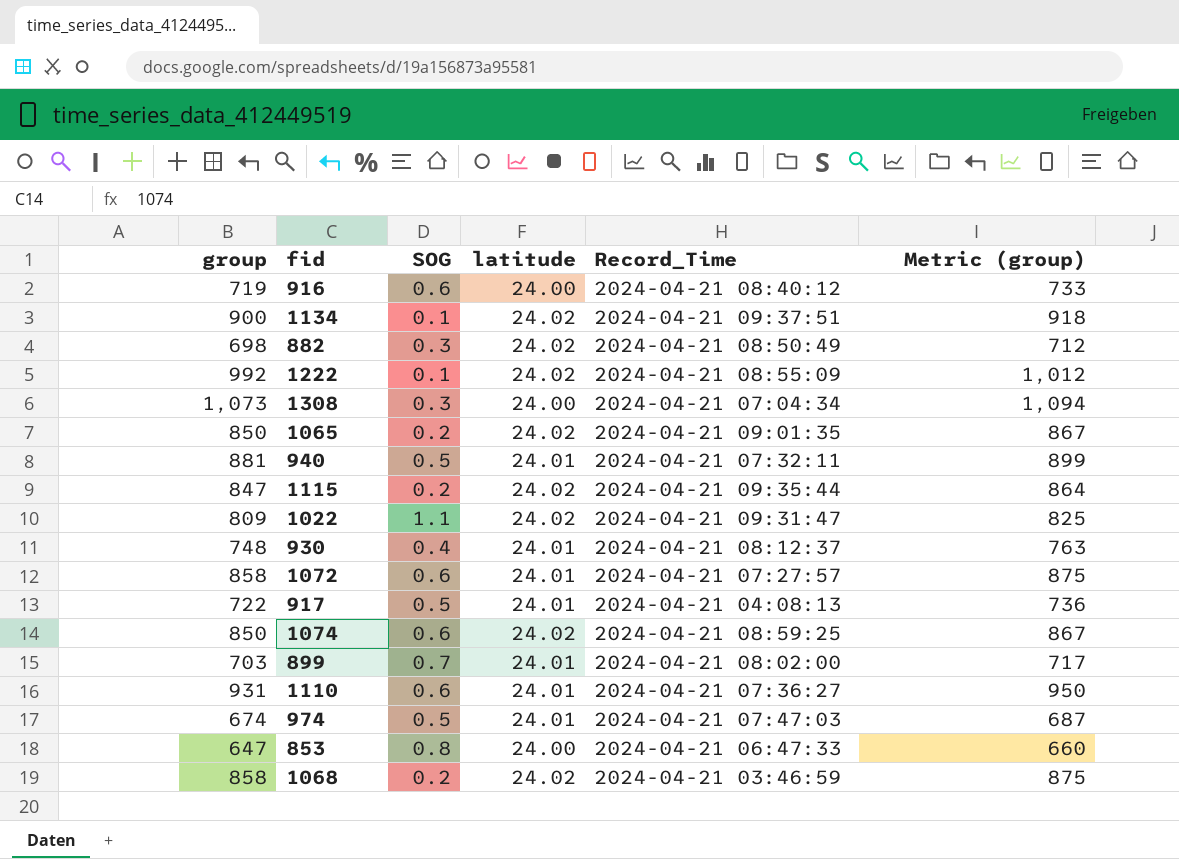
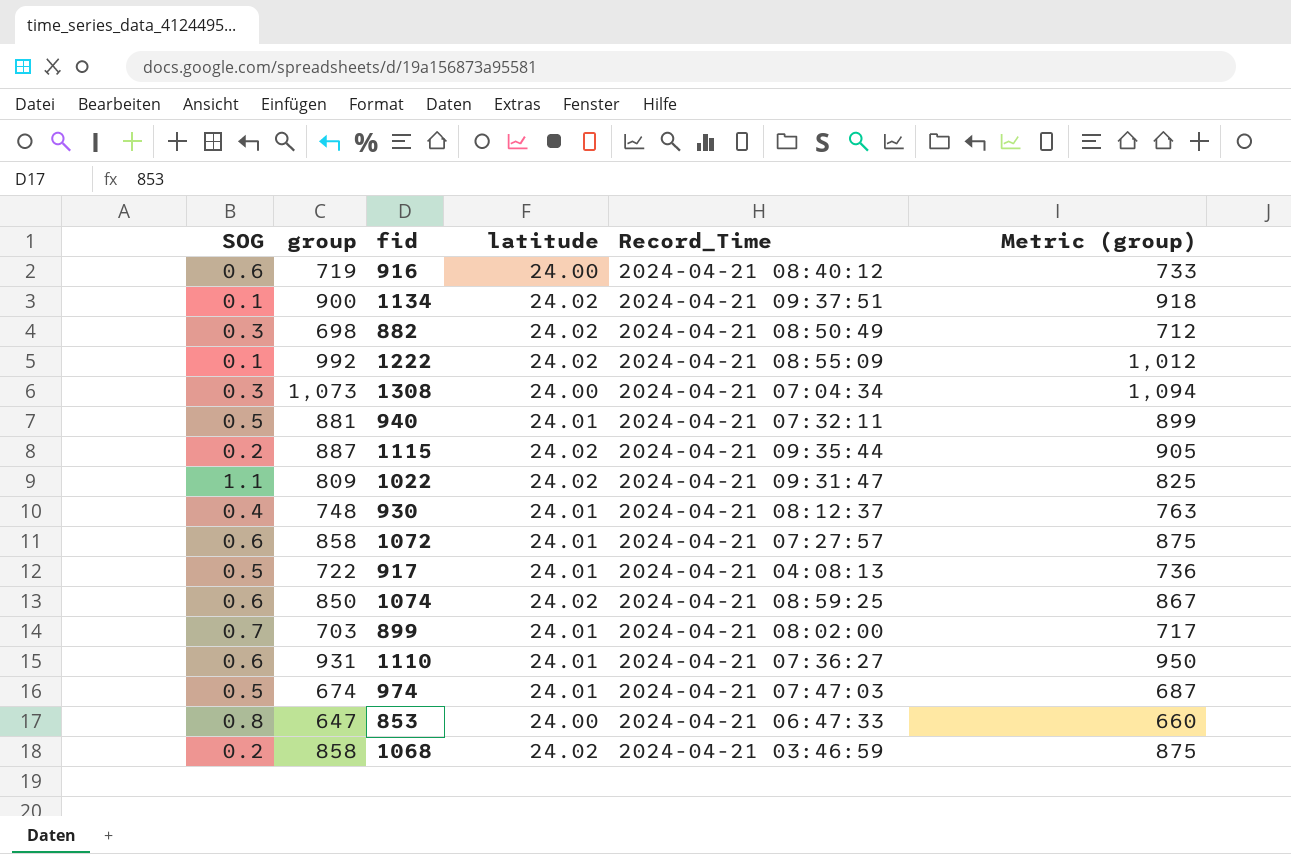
column SOG | position: 3 -> 1
row 1065: 850 | 0.2 | 24.02 | 2024-04-21 09:01:35 | 867 -> none
1115 | group: 847 -> 887
1115 | Metric (group): 864 -> 905

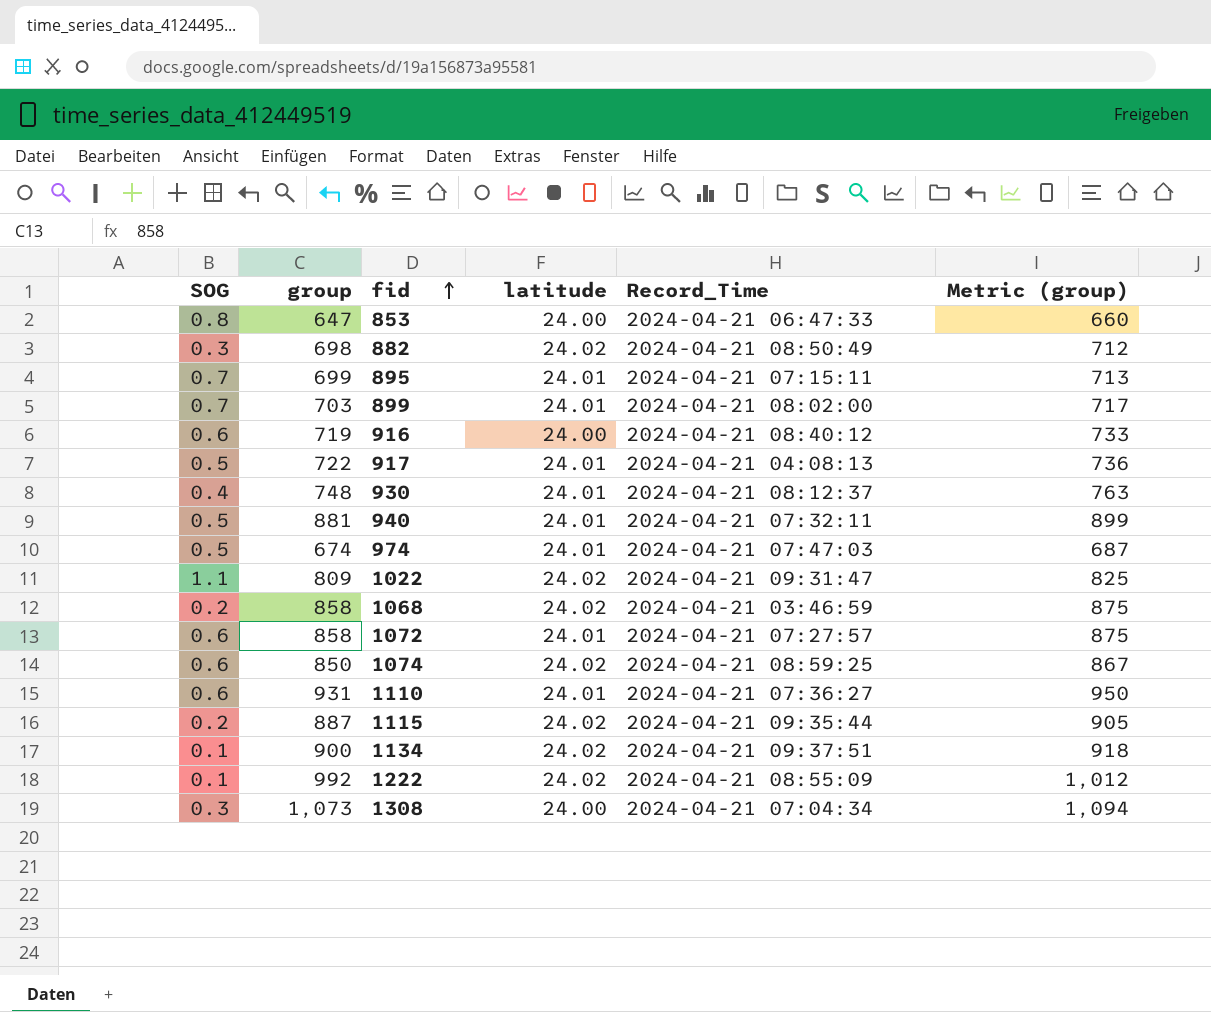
row order: none -> fid ascending
row 895: none -> 0.7 | 699 | 24.01 | 2024-04-21 07:15:11 | 713

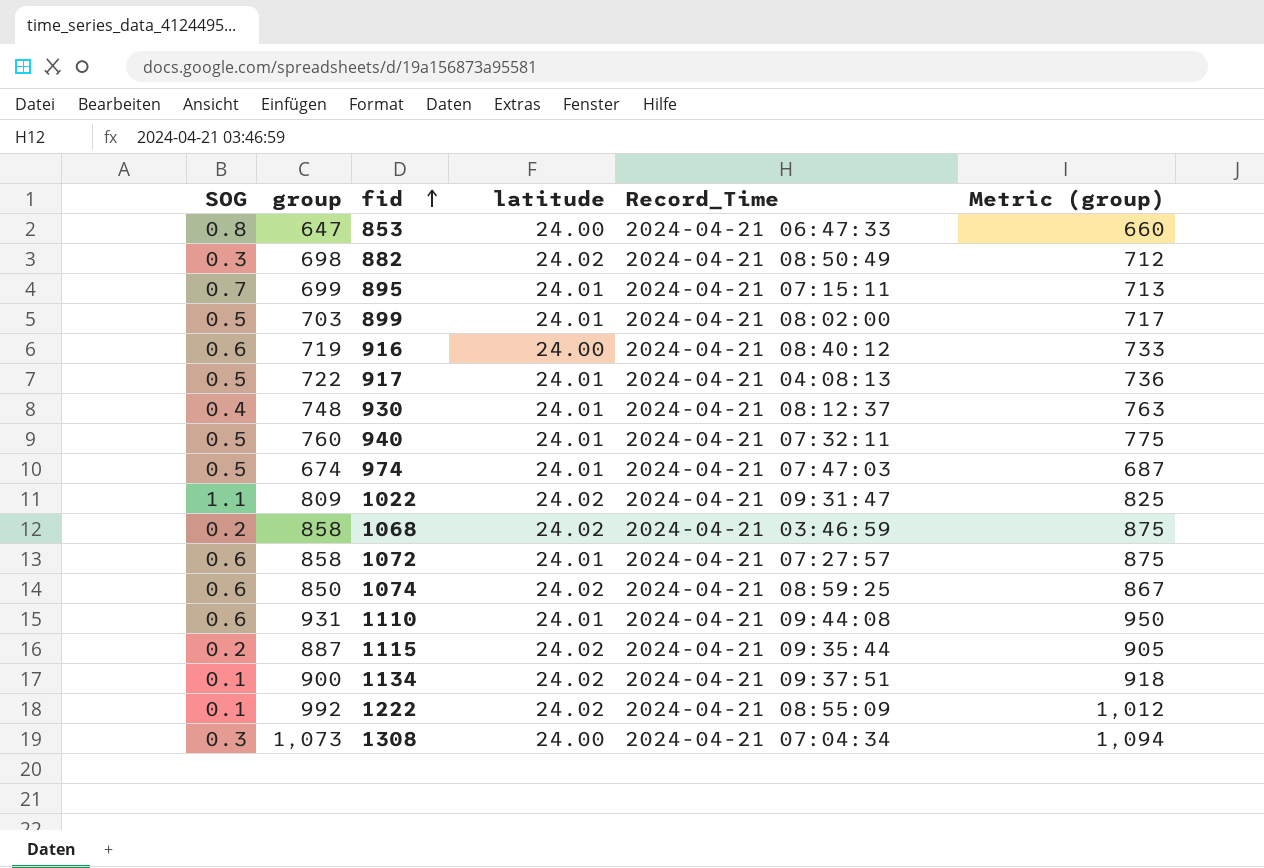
899 | SOG: 0.7 -> 0.5
940 | group: 881 -> 760
940 | Metric (group): 899 -> 775
1110 | Record_Time: 2024-04-21 07:36:27 -> 2024-04-21 09:44:08

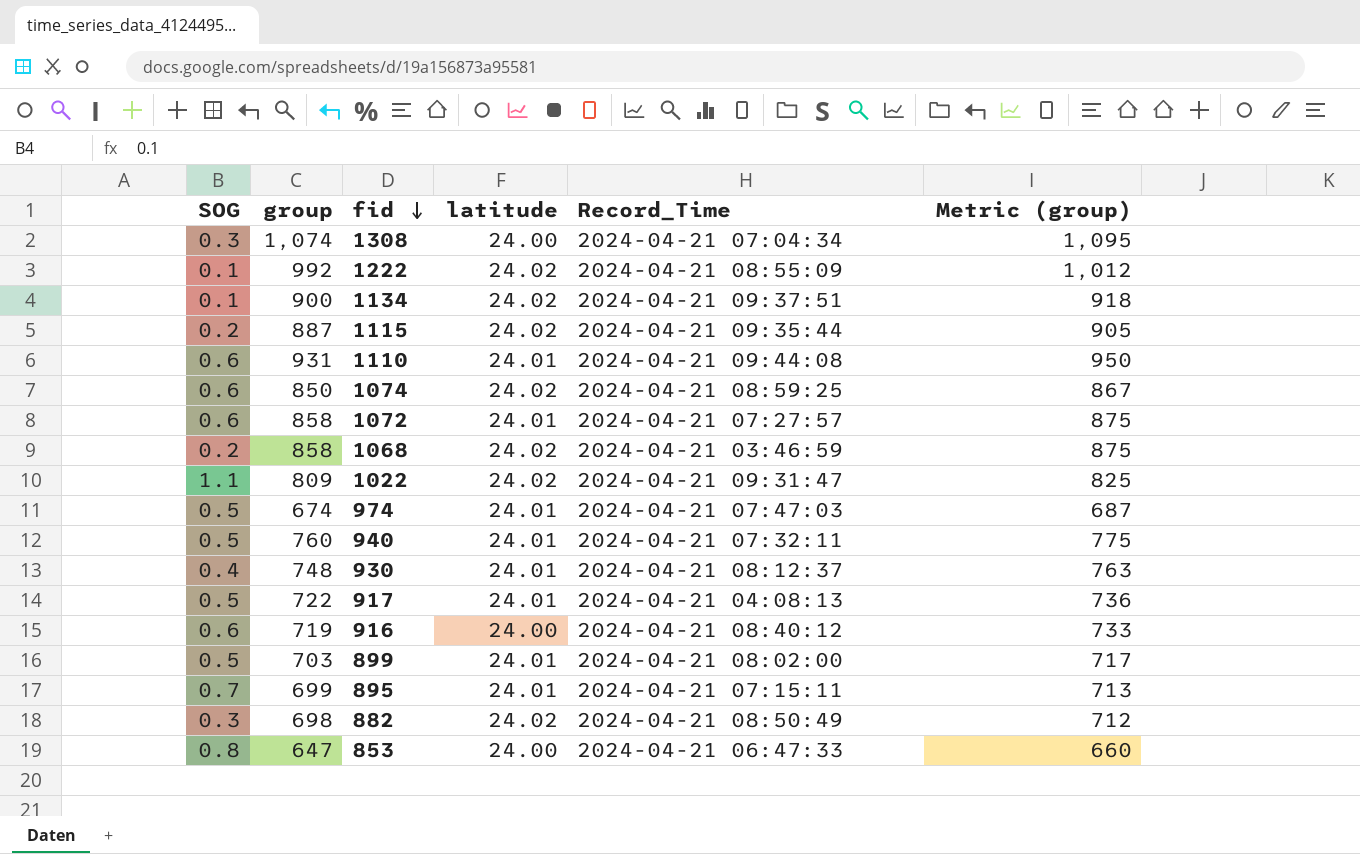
row order: fid ascending -> fid descending
1308 | group: 1,073 -> 1,074
1308 | Metric (group): 1,094 -> 1,095

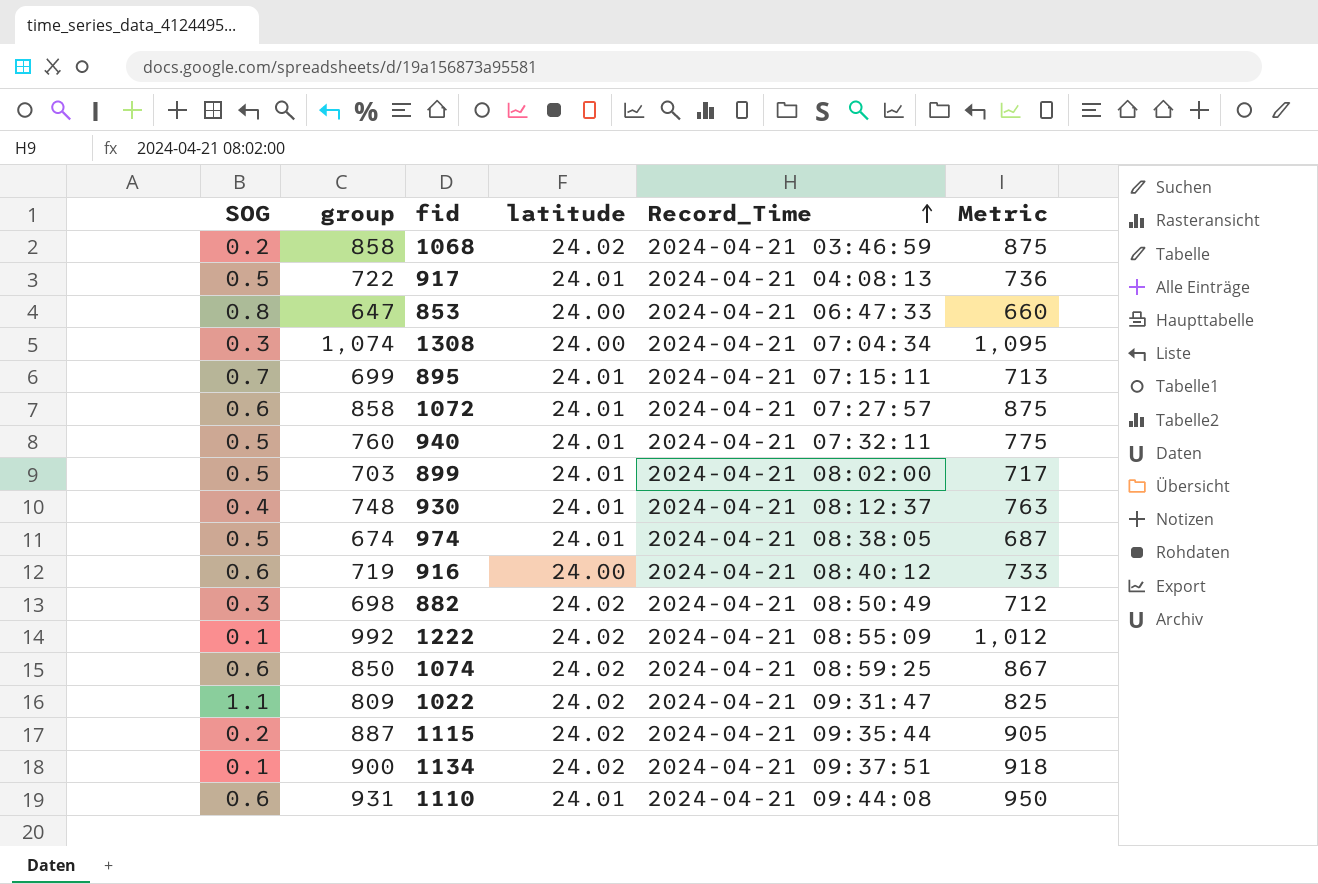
row order: fid descending -> Record_Time ascending
column name: Metric (group) -> Metric
974 | Record_Time: 2024-04-21 07:47:03 -> 2024-04-21 08:38:05

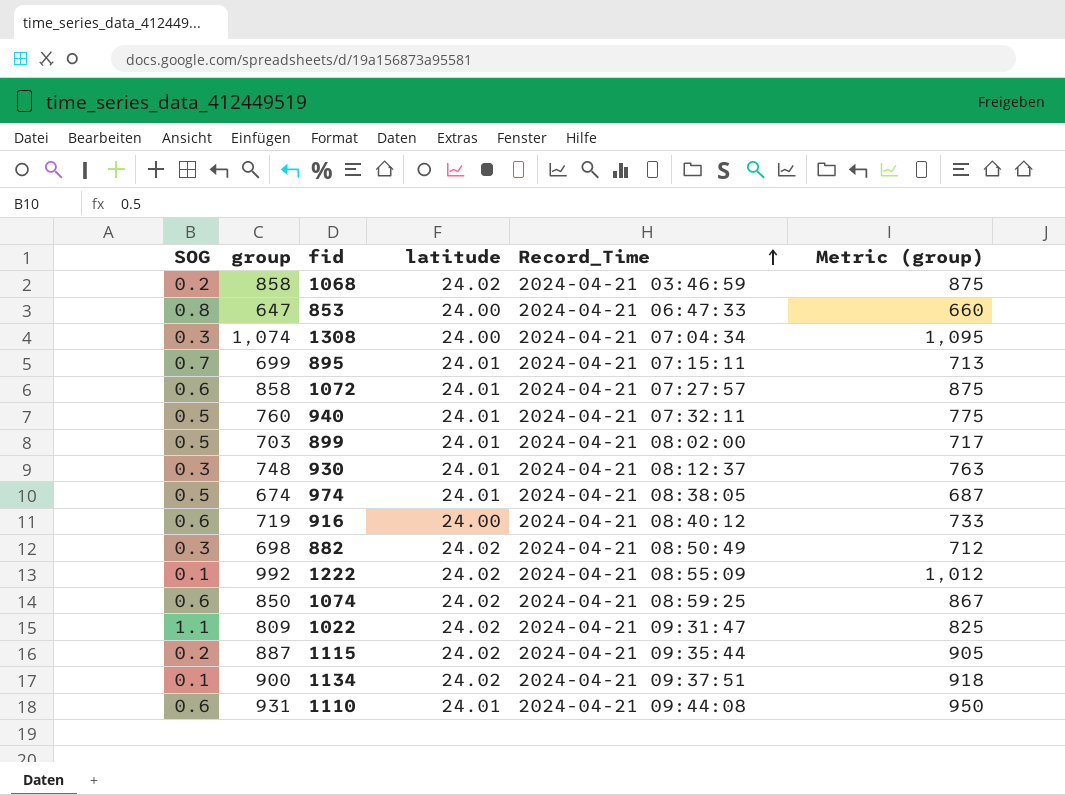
column name: Metric -> Metric (group)
row 917: 0.5 | 722 | 24.01 | 2024-04-21 04:08:13 | 736 -> none
930 | SOG: 0.4 -> 0.3

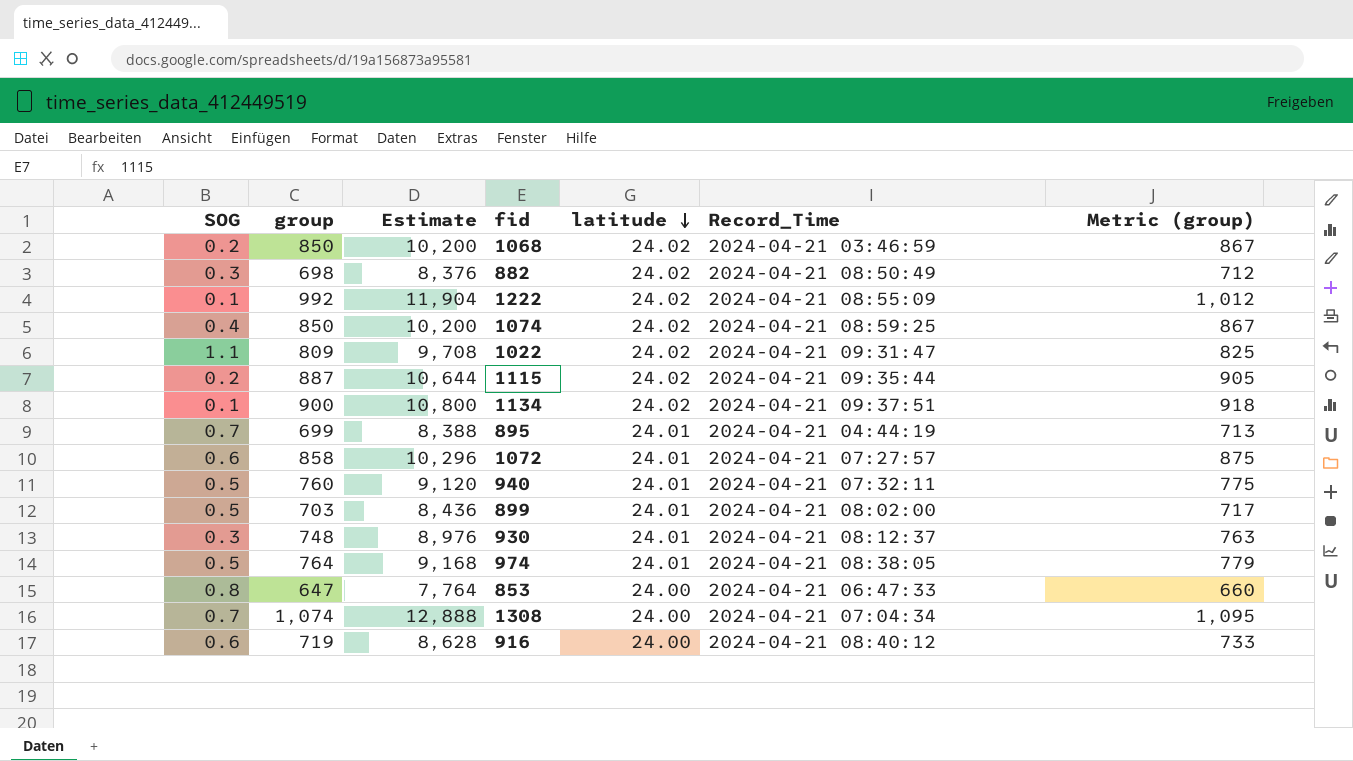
row order: Record_Time ascending -> latitude descending
column Estimate | formula: none -> [group] * 12
row 1110: 0.6 | 931 | 24.01 | 2024-04-21 09:44:08 | 950 -> none
1068 | group: 858 -> 850
1068 | Metric (group): 875 -> 867
1074 | SOG: 0.6 -> 0.4
895 | Record_Time: 2024-04-21 07:15:11 -> 2024-04-21 04:44:19
974 | group: 674 -> 764
974 | Metric (group): 687 -> 779
1308 | SOG: 0.3 -> 0.7

